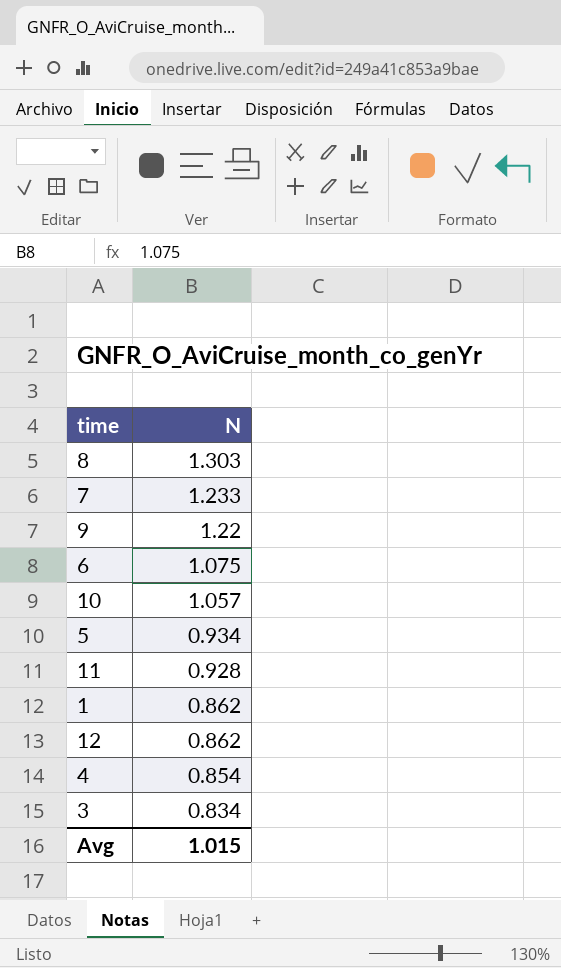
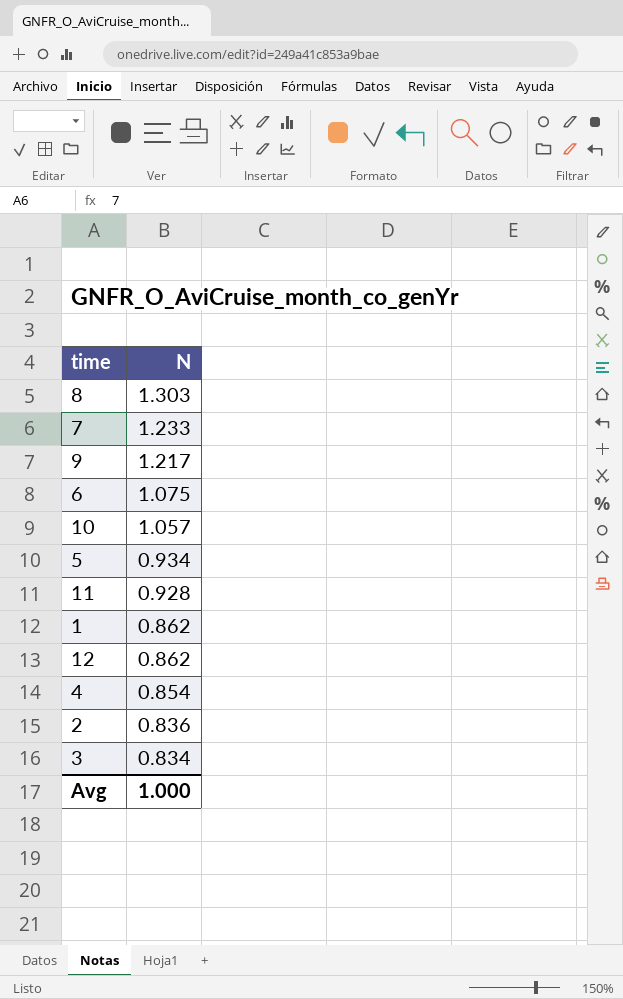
9 | N: 1.22 -> 1.217
row 2: none -> 0.836
Avg | N: 1.015 -> 1.000

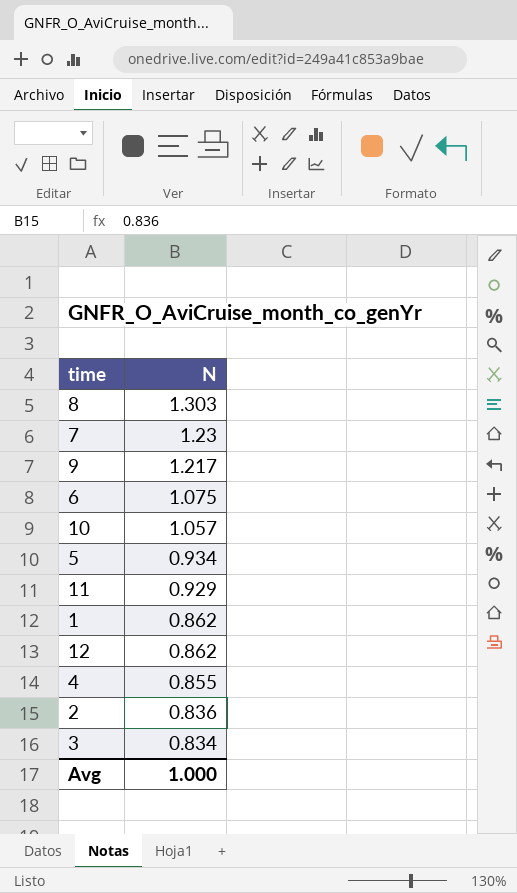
7 | N: 1.233 -> 1.23
11 | N: 0.928 -> 0.929
4 | N: 0.854 -> 0.855

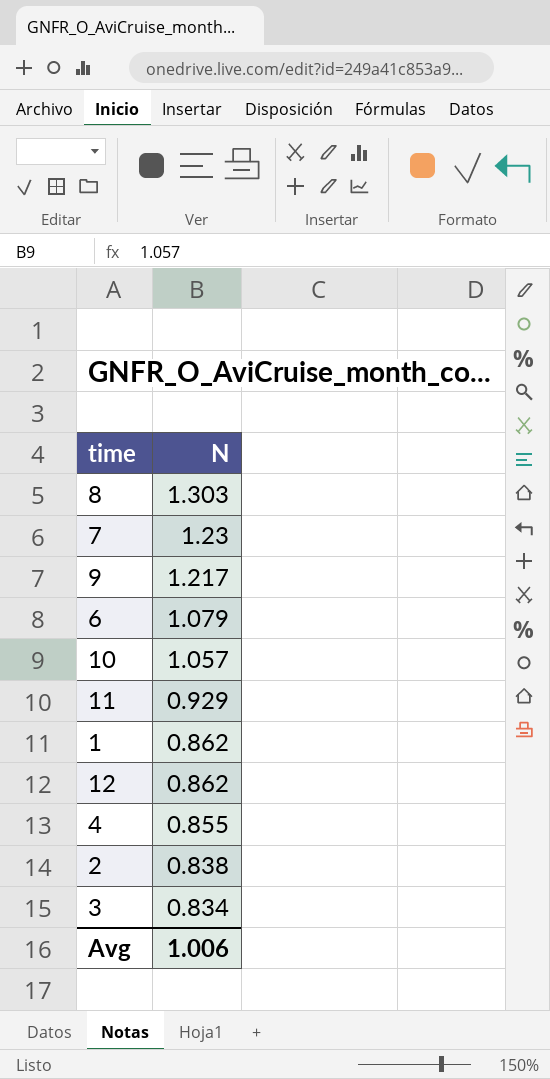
row 5: 0.934 -> none
6 | N: 1.075 -> 1.079
2 | N: 0.836 -> 0.838
Avg | N: 1.000 -> 1.006

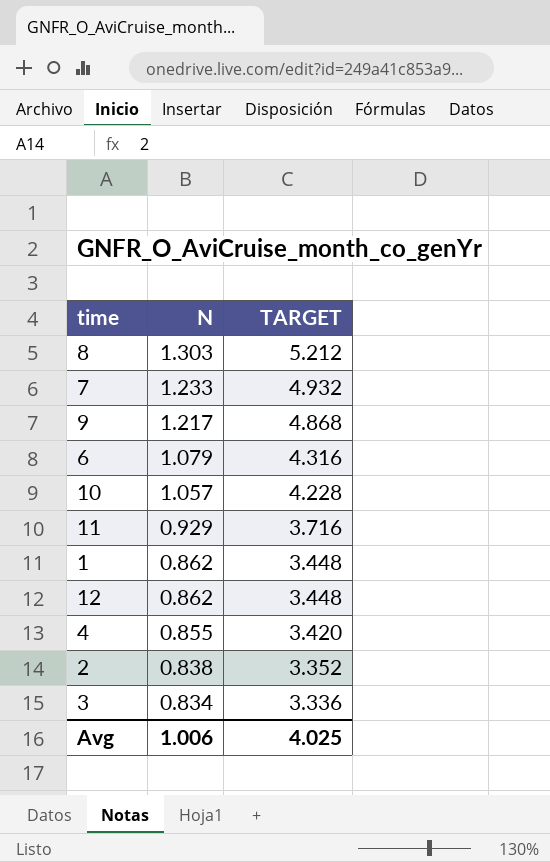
column TARGET | formula: none -> [N] * 4
7 | N: 1.23 -> 1.233

